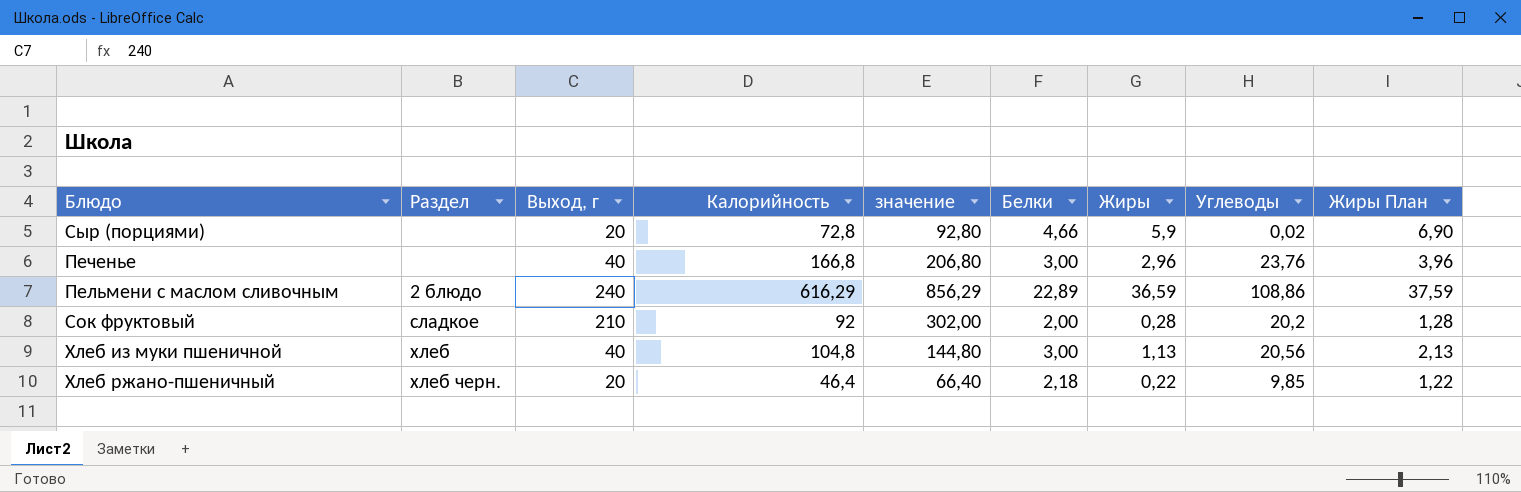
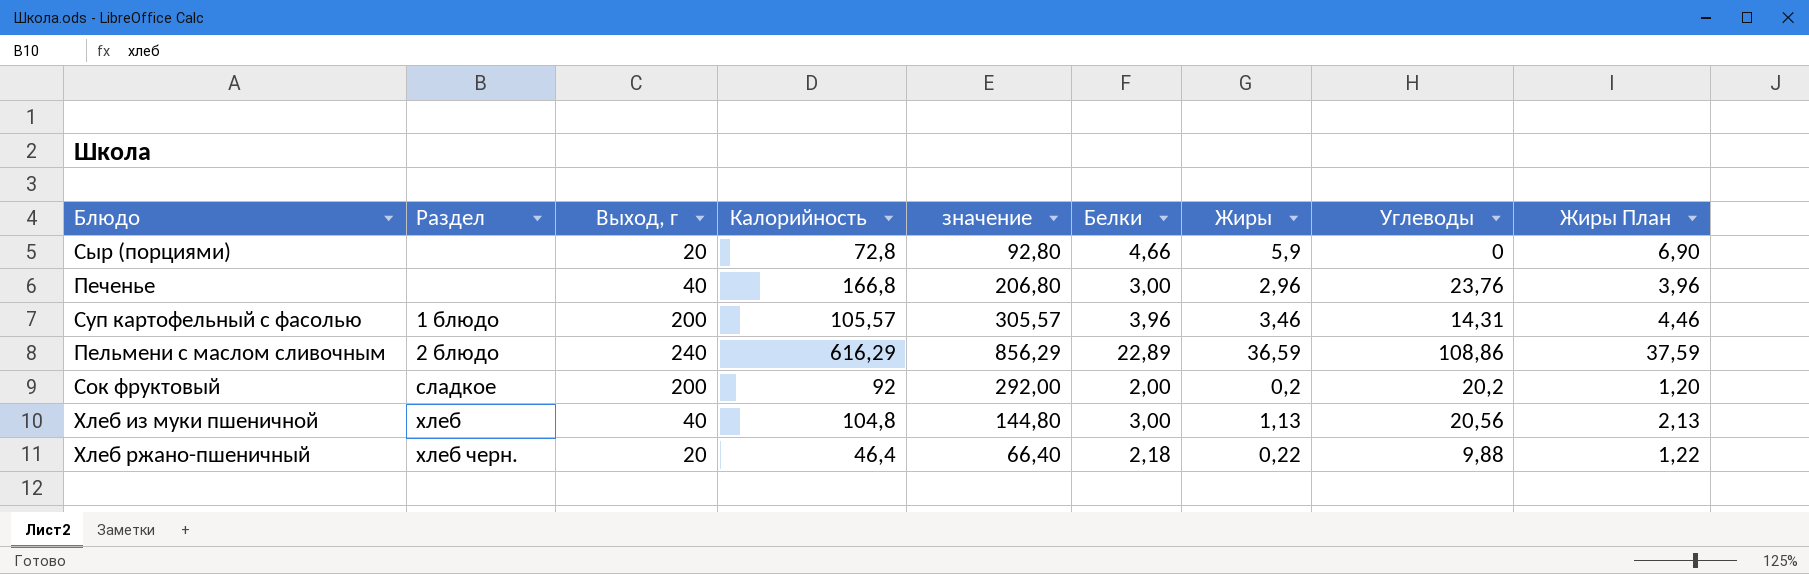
Сыр (порциями) | Углеводы: 0,02 -> 0
row Суп картофельный с фасолью: none -> 1 блюдо | 200 | 105,57 | 305,57 | 3,96 | 3,46 | 14,31 | 4,46
Сок фруктовый | Выход, г: 210 -> 200
Сок фруктовый | значение: 302,00 -> 292,00
Сок фруктовый | Жиры: 0,28 -> 0,2
Сок фруктовый | Жиры План: 1,28 -> 1,20
Хлеб ржано-пшеничный | Углеводы: 9,85 -> 9,88

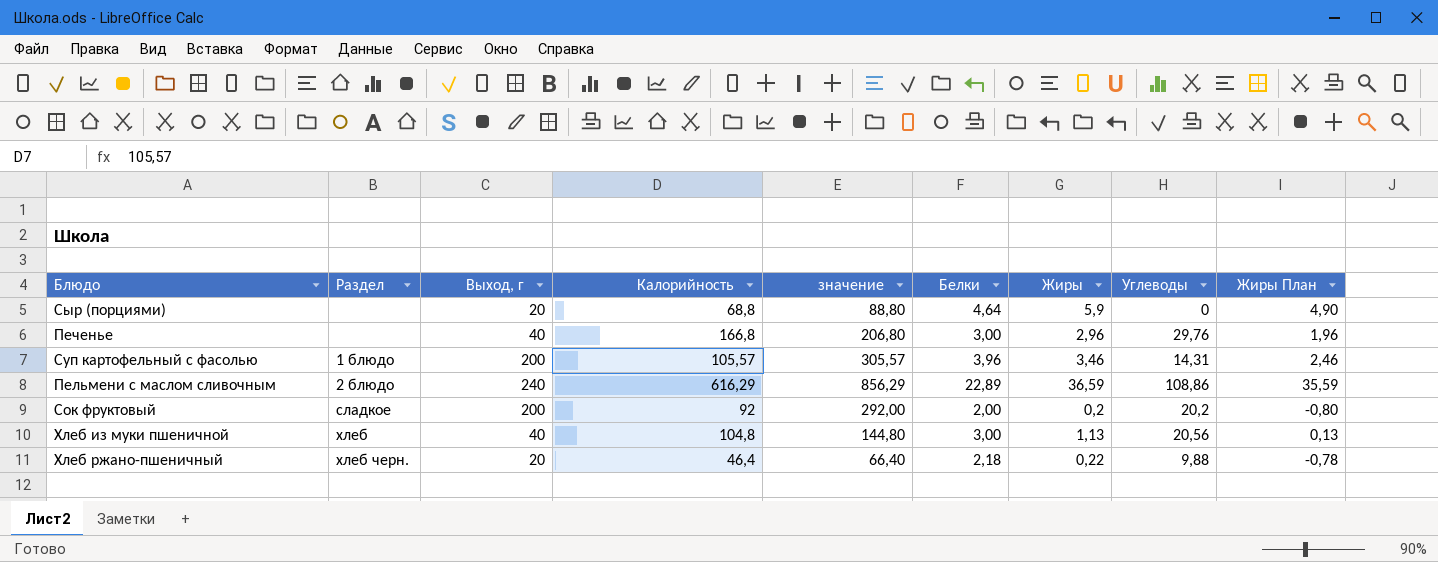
column Жиры План | formula: [Жиры] + 1 -> [Жиры] - 1
Сыр (порциями) | Калорийность: 72,8 -> 68,8
Сыр (порциями) | значение: 92,80 -> 88,80
Сыр (порциями) | Белки: 4,66 -> 4,64
Печенье | Углеводы: 23,76 -> 29,76

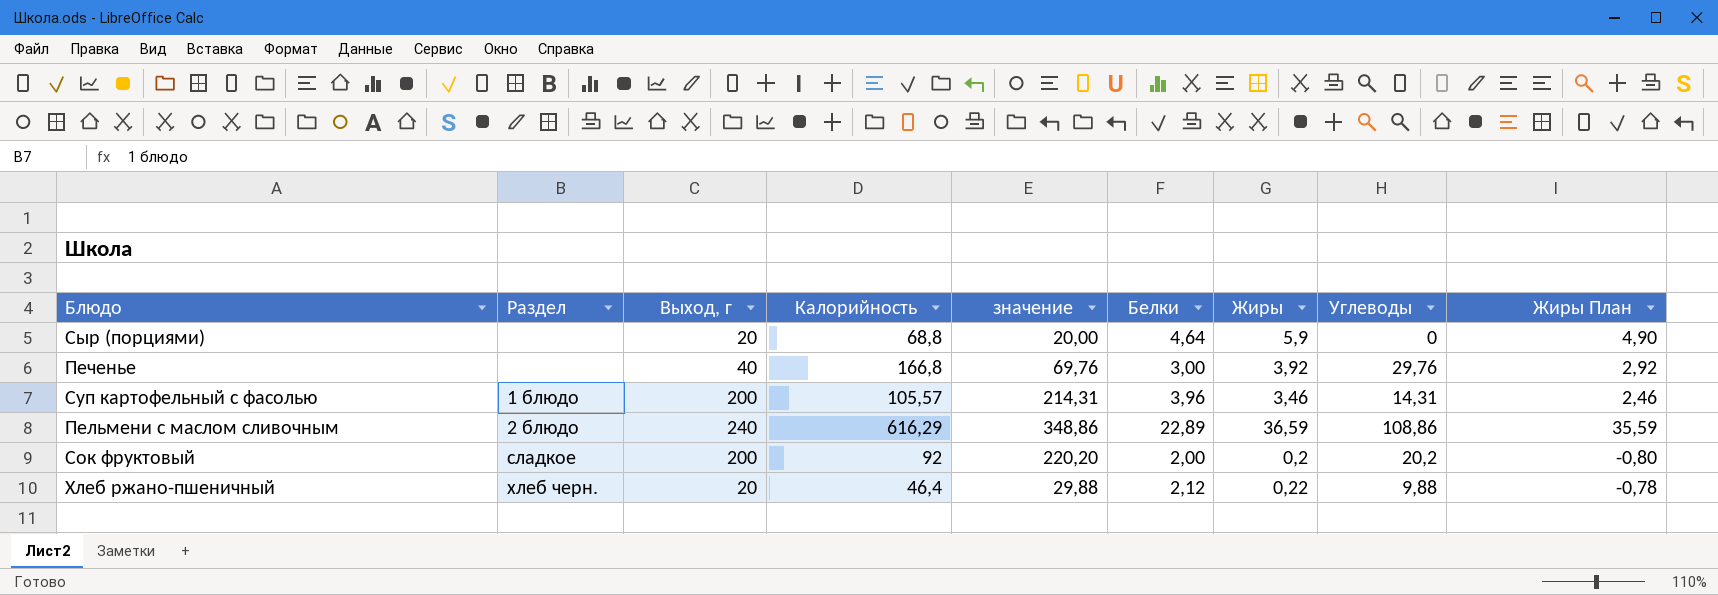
column значение | formula: [Выход, г] + [Калорийность] -> [Выход, г] + [Углеводы]
row Хлеб из муки пшеничной: хлеб | 40 | 104,8 | 144,80 | 3,00 | 1,13 | 20,56 | 0,13 -> none
Печенье | Жиры: 2,96 -> 3,92
Печенье | Жиры План: 1,96 -> 2,92
Хлеб ржано-пшеничный | Белки: 2,18 -> 2,12

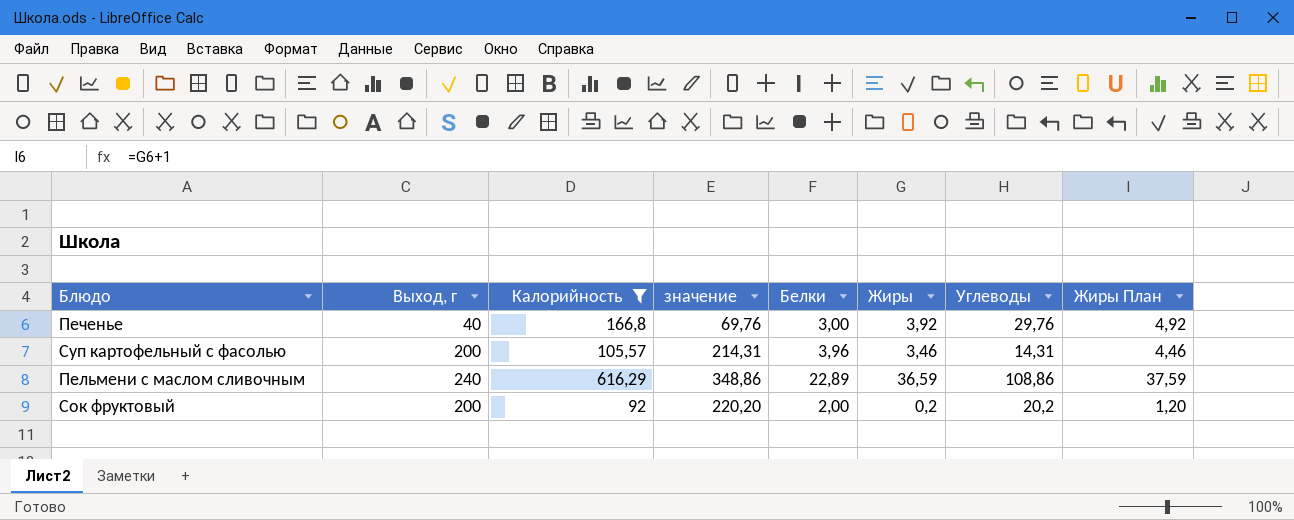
filter: none -> Калорийность >= 92
column Раздел | position: 2 -> none
column Жиры План | formula: [Жиры] - 1 -> [Жиры] + 1

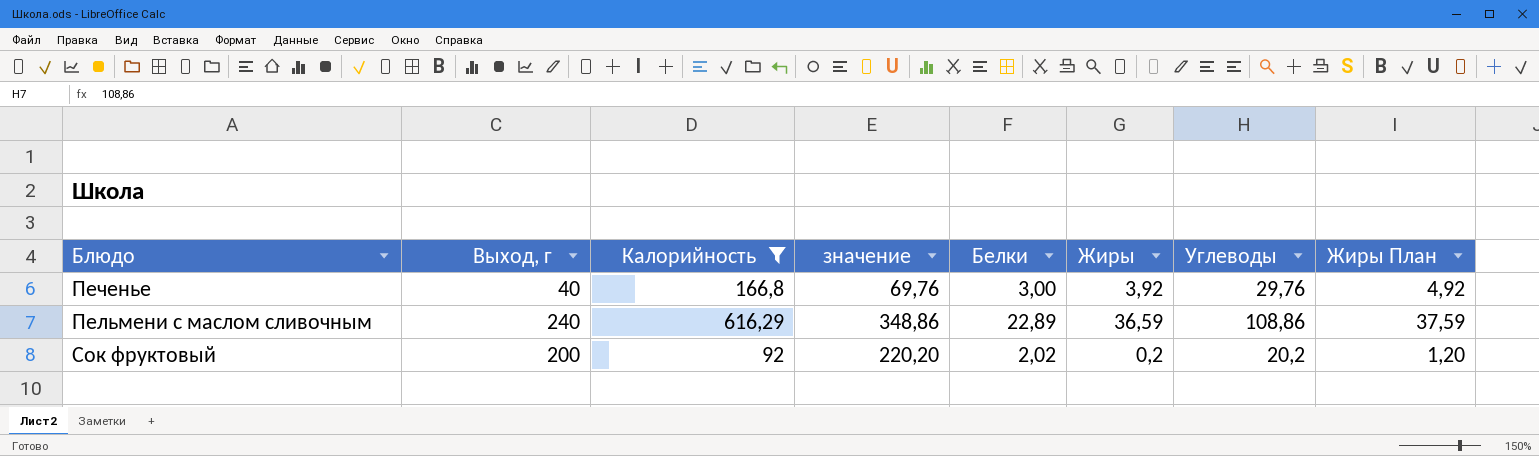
row Суп картофельный с фасолью: 200 | 105,57 | 214,31 | 3,96 | 3,46 | 14,31 | 4,46 -> none
Сок фруктовый | Белки: 2,00 -> 2,02

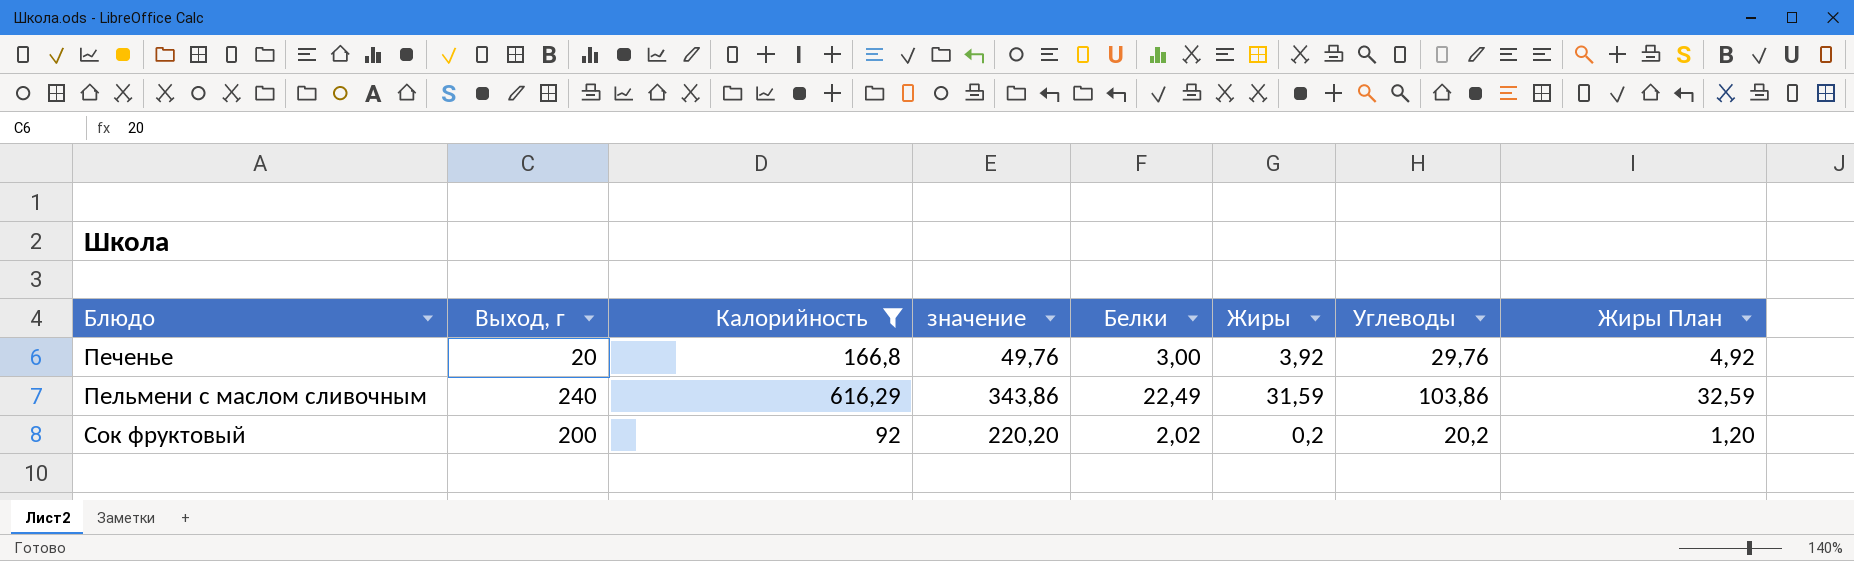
Печенье | Выход, г: 40 -> 20
Печенье | значение: 69,76 -> 49,76
Пельмени с маслом сливочным | значение: 348,86 -> 343,86
Пельмени с маслом сливочным | Белки: 22,89 -> 22,49
Пельмени с маслом сливочным | Жиры: 36,59 -> 31,59
Пельмени с маслом сливочным | Углеводы: 108,86 -> 103,86
Пельмени с маслом сливочным | Жиры План: 37,59 -> 32,59

